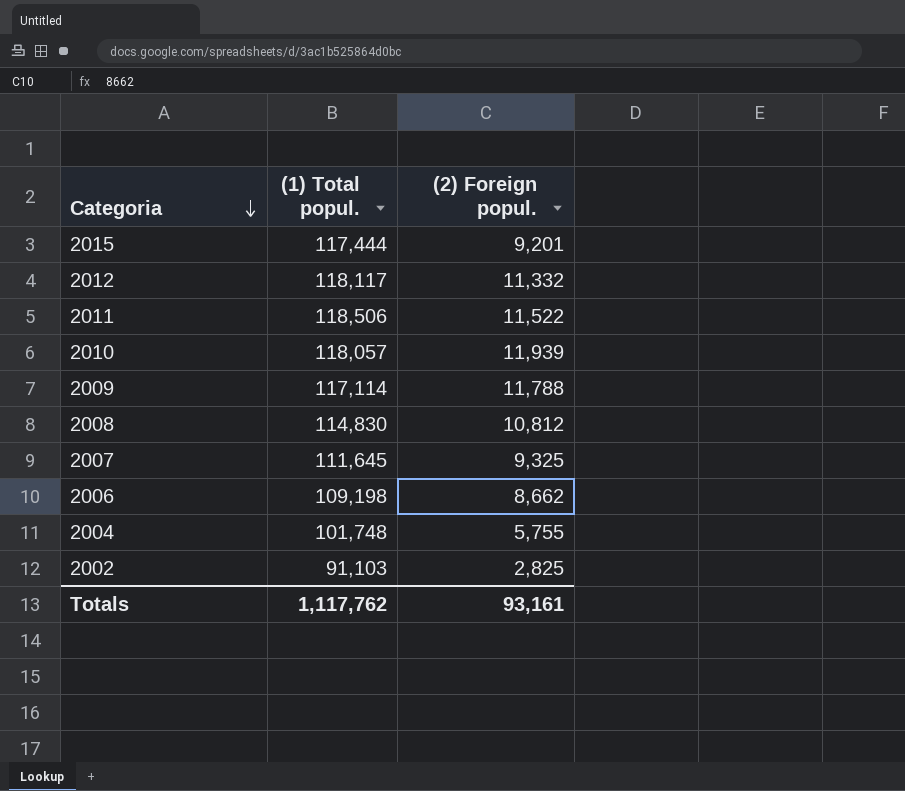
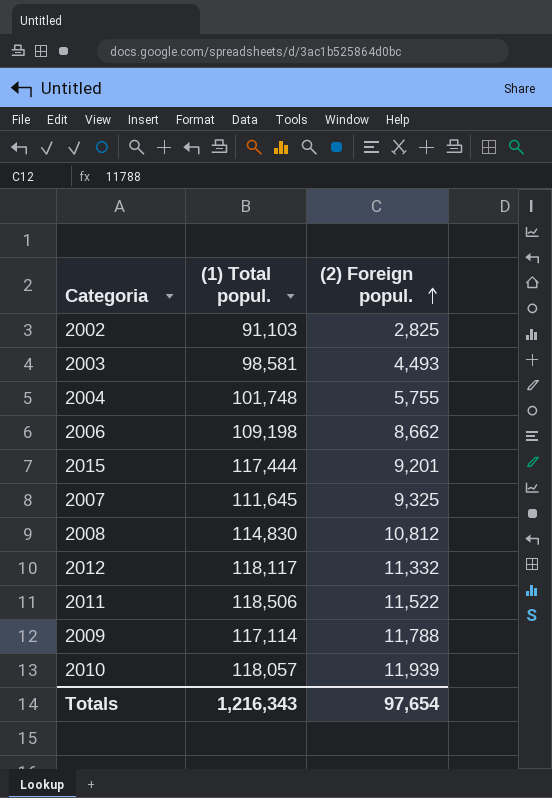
row order: Categoria descending -> (2) Foreign popul. ascending
row 2003: none -> 98,581 | 4,493
Totals | (1) Total popul.: 1,117,762 -> 1,216,343
Totals | (2) Foreign popul.: 93,161 -> 97,654

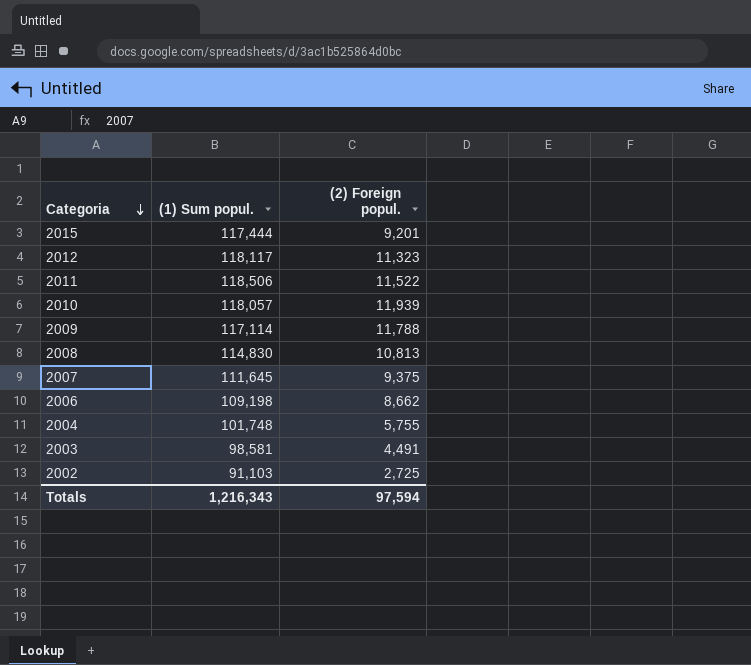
row order: (2) Foreign popul. ascending -> Categoria descending
column name: (1) Total popul. -> (1) Sum popul.
2012 | (2) Foreign popul.: 11,332 -> 11,323
2008 | (2) Foreign popul.: 10,812 -> 10,813
2007 | (2) Foreign popul.: 9,325 -> 9,375
2003 | (2) Foreign popul.: 4,493 -> 4,491
2002 | (2) Foreign popul.: 2,825 -> 2,725
Totals | (2) Foreign popul.: 97,654 -> 97,594

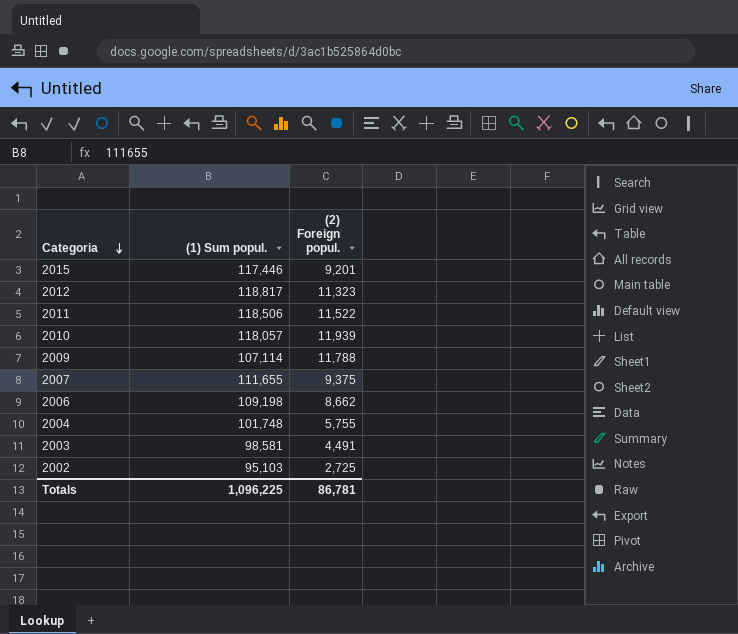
row 2008: 114,830 | 10,813 -> none
2015 | (1) Sum popul.: 117,444 -> 117,446
2012 | (1) Sum popul.: 118,117 -> 118,817
2009 | (1) Sum popul.: 117,114 -> 107,114
2007 | (1) Sum popul.: 111,645 -> 111,655
2002 | (1) Sum popul.: 91,103 -> 95,103
Totals | (1) Sum popul.: 1,216,343 -> 1,096,225
Totals | (2) Foreign popul.: 97,594 -> 86,781

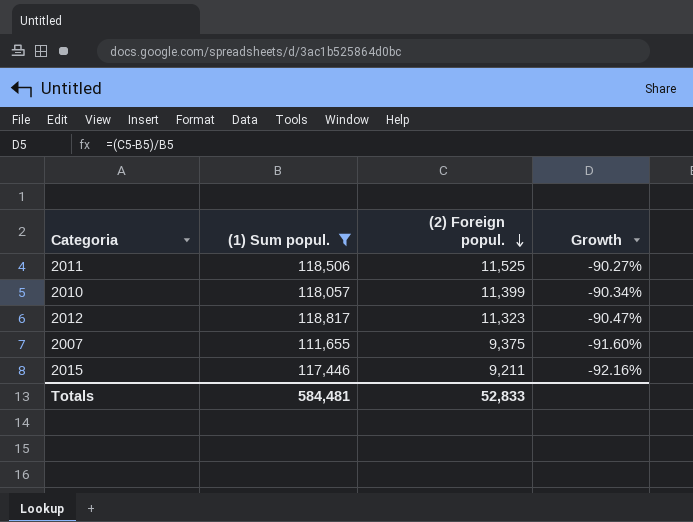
filter: none -> (1) Sum popul. >= 111,655
row order: Categoria descending -> (2) Foreign popul. descending
column Growth | formula: none -> ([(2) Foreign popul.] - [(1) Sum popul.]) / [(1) Sum popul.]
2011 | (2) Foreign popul.: 11,522 -> 11,525
2010 | (2) Foreign popul.: 11,939 -> 11,399
2015 | (2) Foreign popul.: 9,201 -> 9,211
Totals | (1) Sum popul.: 1,096,225 -> 584,481
Totals | (2) Foreign popul.: 86,781 -> 52,833

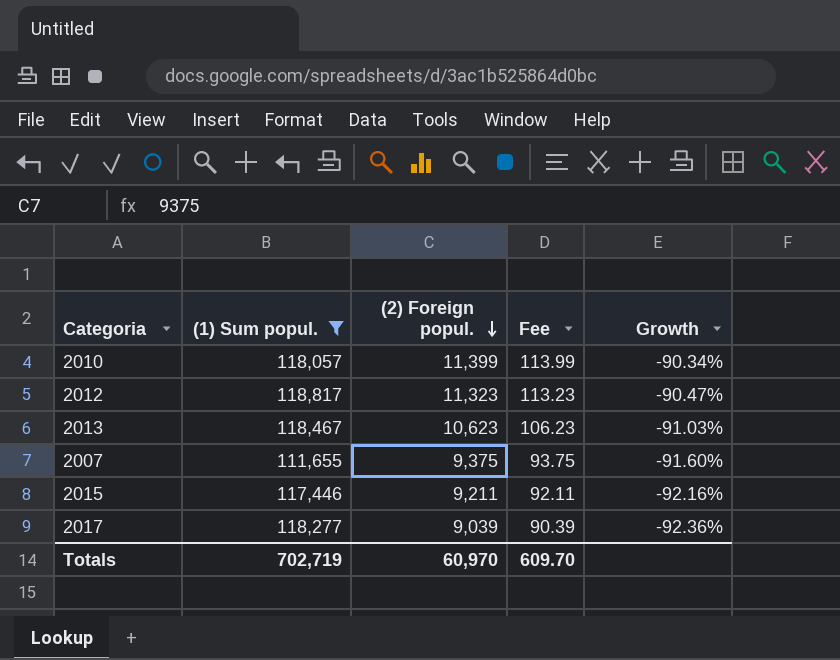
column Fee | formula: none -> [(2) Foreign popul.] * 0.01
row 2011: 118,506 | 11,525 | -90.27% -> none
row 2013: none -> 118,467 | 10,623 | 106.23 | -91.03%
row 2017: none -> 118,277 | 9,039 | 90.39 | -92.36%
Totals | (1) Sum popul.: 584,481 -> 702,719
Totals | (2) Foreign popul.: 52,833 -> 60,970

